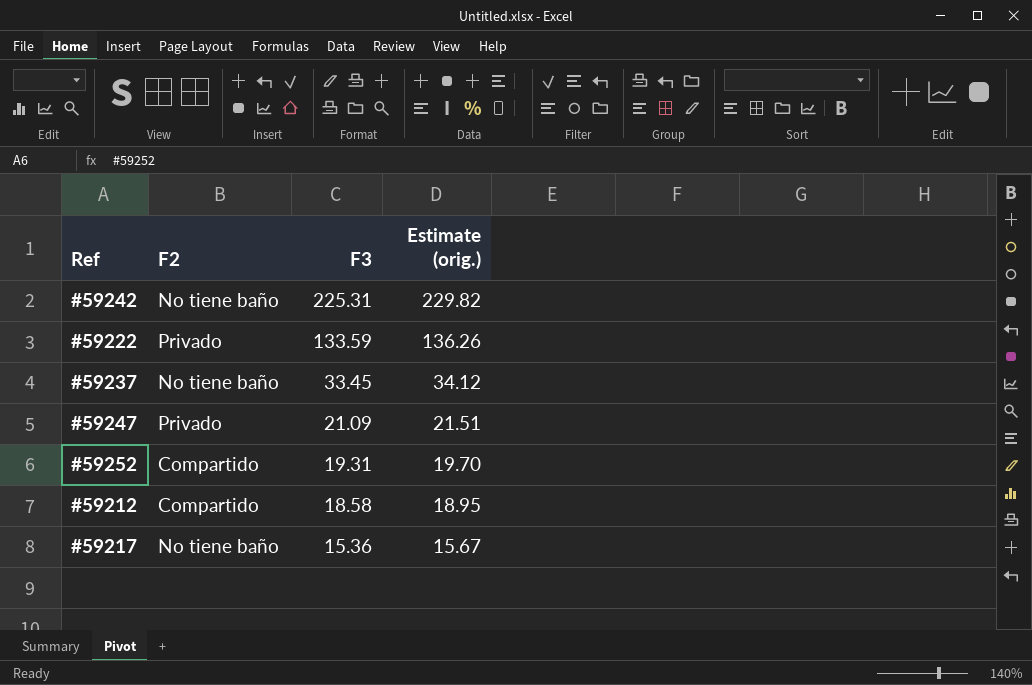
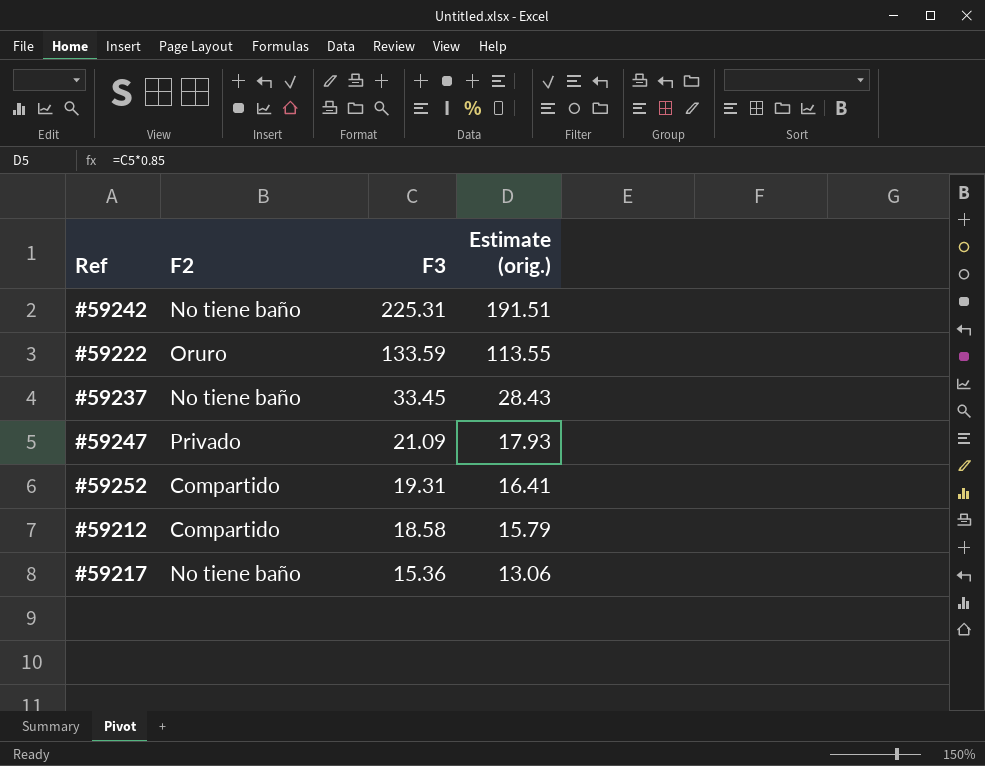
column Estimate (orig.) | formula: [F3] * 1.02 -> [F3] * 0.85
#59222 | F2: Privado -> Oruro

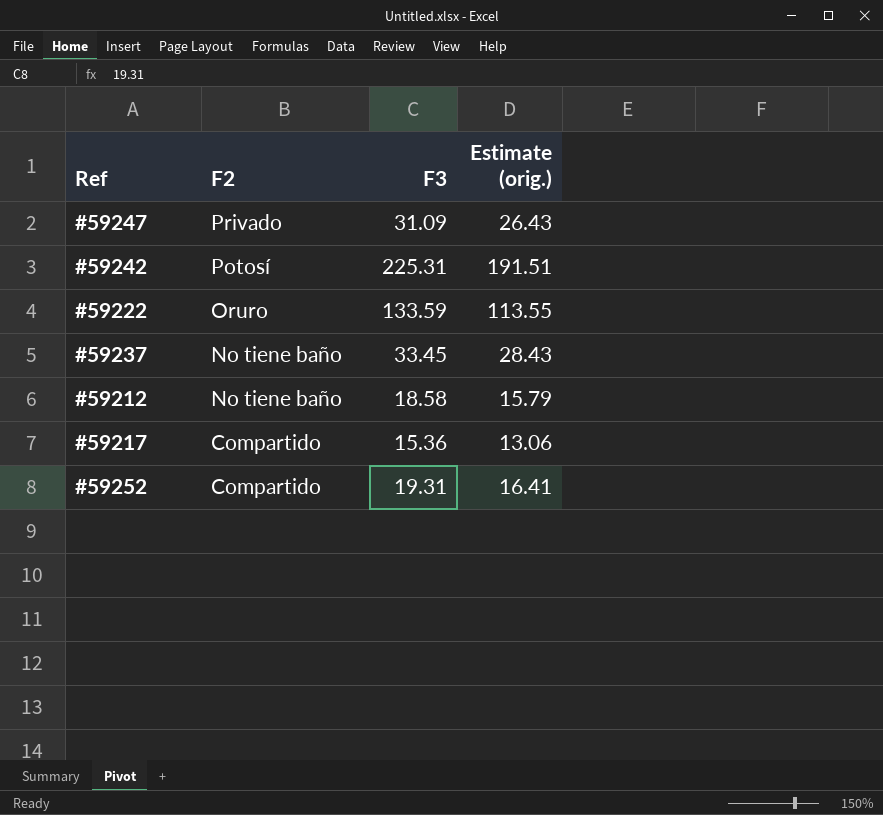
row order: F3 descending -> F2 descending
#59247 | F3: 21.09 -> 31.09
#59247 | Estimate (orig.): 17.93 -> 26.43
#59242 | F2: No tiene baño -> Potosí
#59212 | F2: Compartido -> No tiene baño
#59217 | F2: No tiene baño -> Compartido

